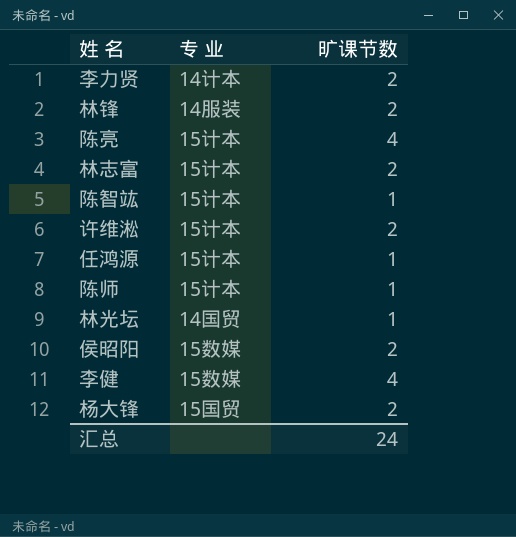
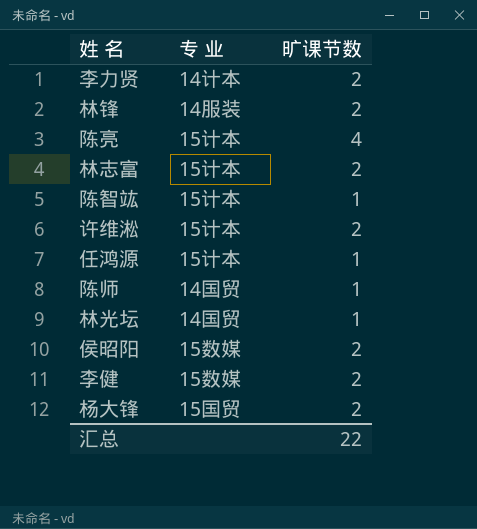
陈师 | 专 业: 15计本 -> 14国贸
李健 | 旷课节数: 4 -> 2
汇总 | 旷课节数: 24 -> 22

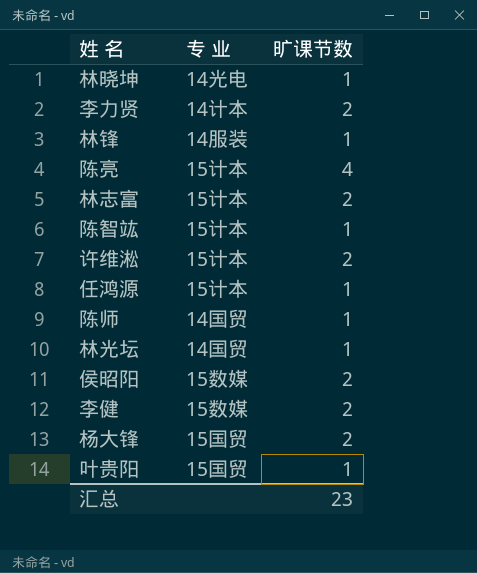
row 林晓坤: none -> 14光电 | 1
林锋 | 旷课节数: 2 -> 1
row 叶贵阳: none -> 15国贸 | 1
汇总 | 旷课节数: 22 -> 23

